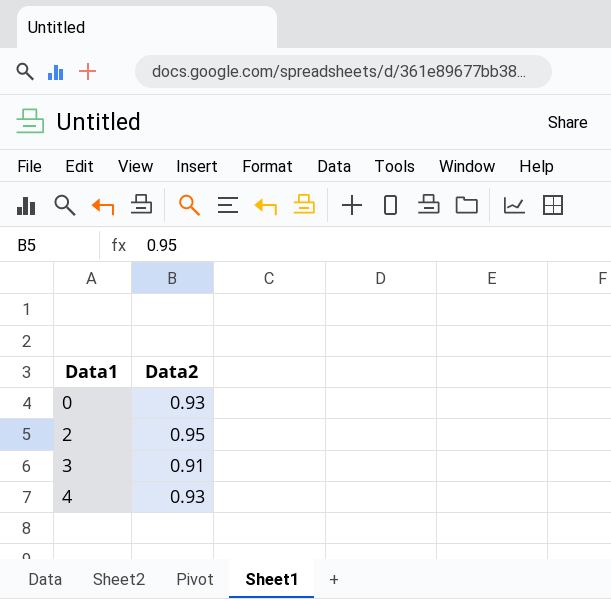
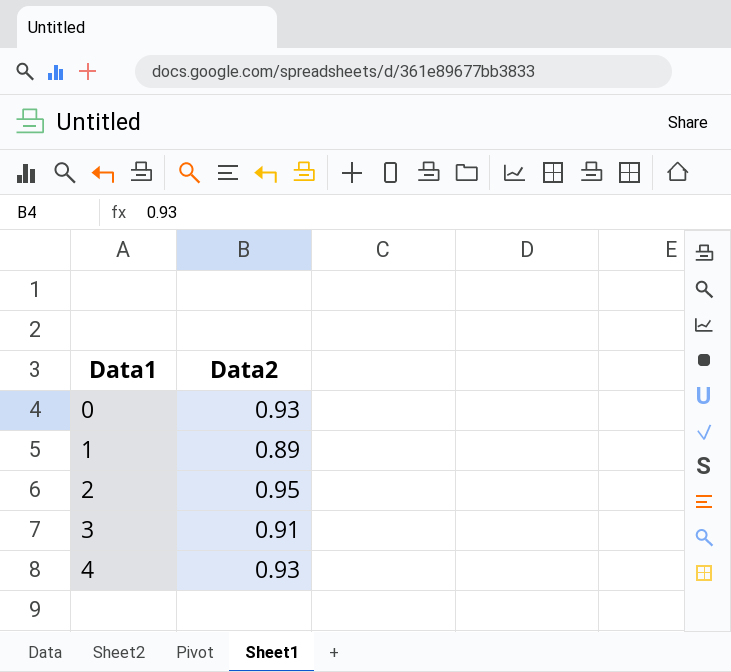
row 1: none -> 0.89

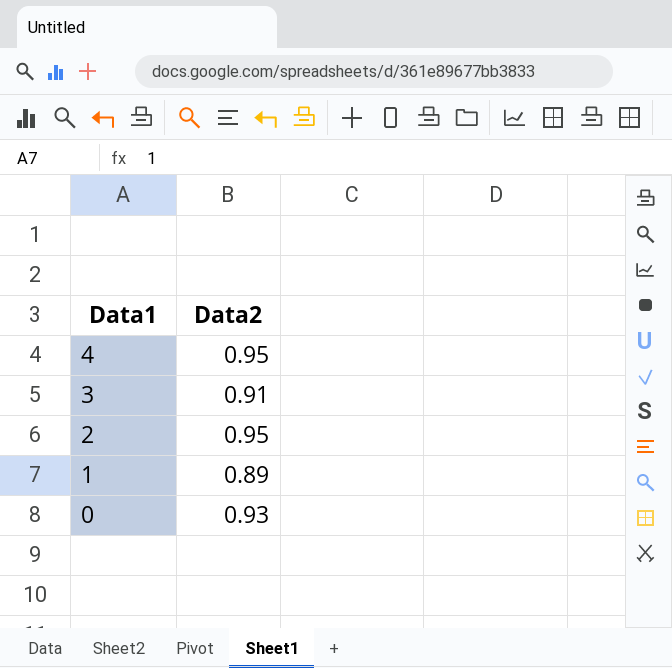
row order: Data1 ascending -> Data1 descending
4 | Data2: 0.93 -> 0.95

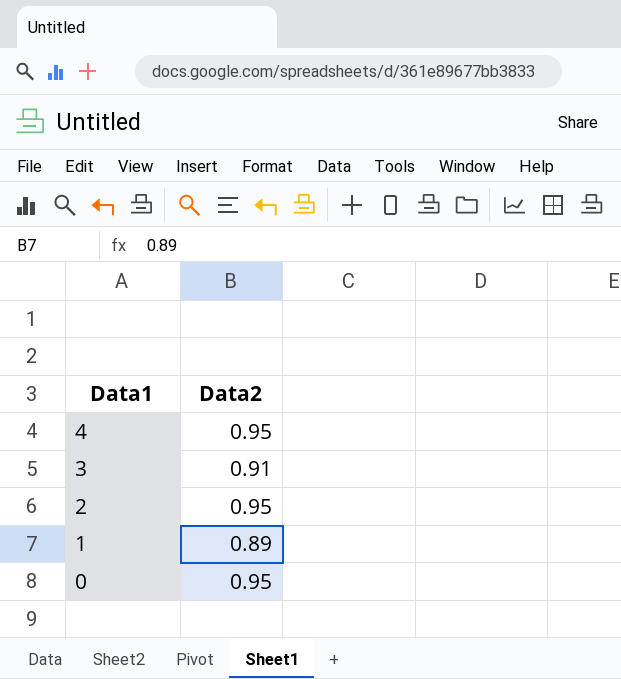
0 | Data2: 0.93 -> 0.95

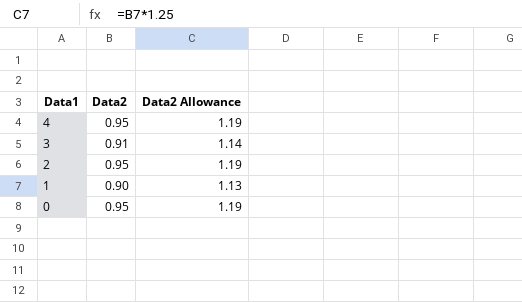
column Data2 Allowance | formula: none -> [Data2] * 1.25
1 | Data2: 0.89 -> 0.90

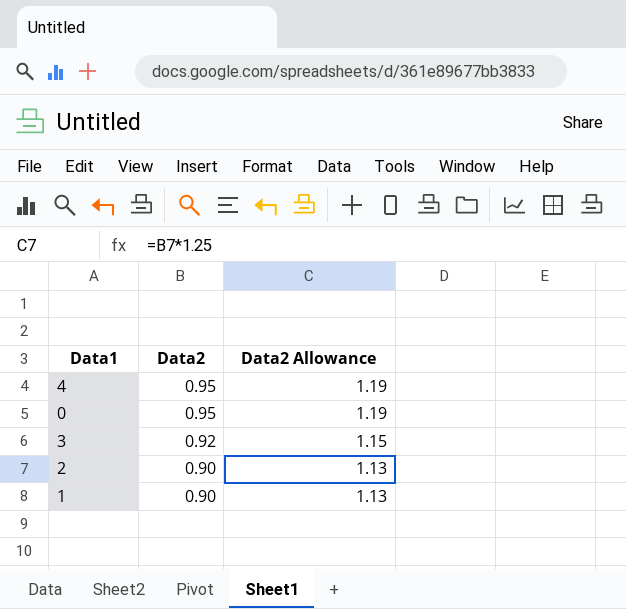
row order: Data1 descending -> Data2 descending
3 | Data2: 0.91 -> 0.92
3 | Data2 Allowance: 1.14 -> 1.15
2 | Data2: 0.95 -> 0.90
2 | Data2 Allowance: 1.19 -> 1.13

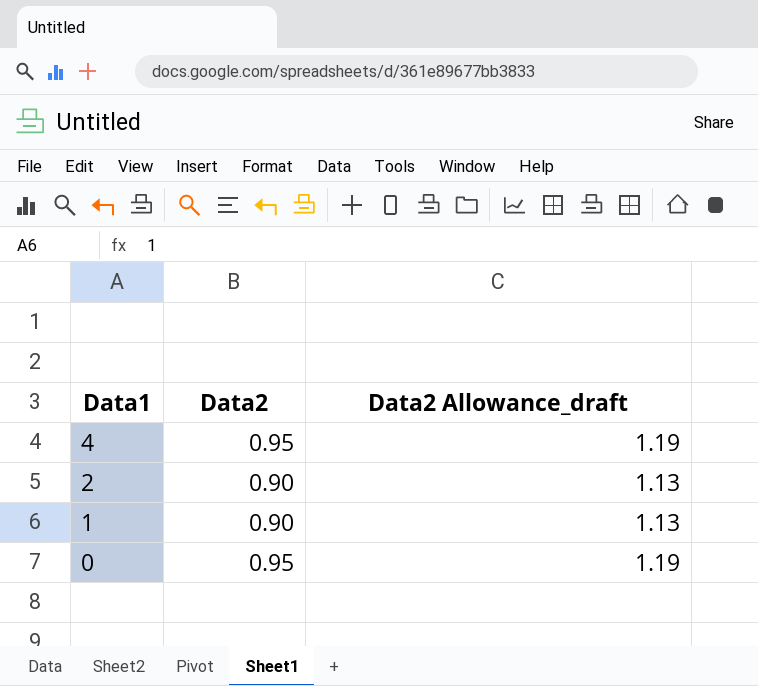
row order: Data2 descending -> Data1 descending
column name: Data2 Allowance -> Data2 Allowance_draft
row 3: 0.92 | 1.15 -> none

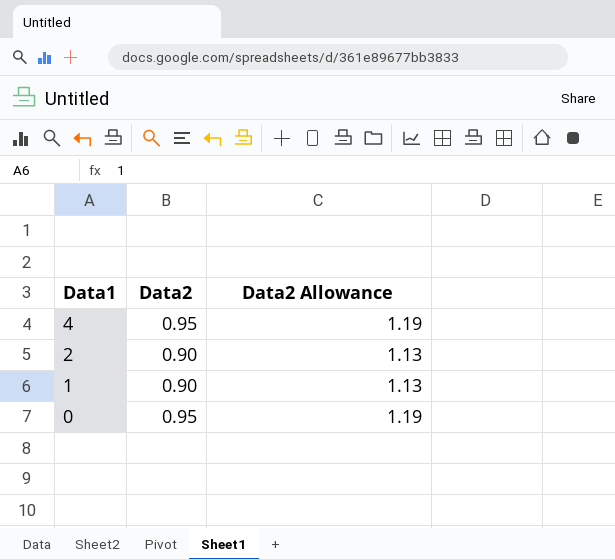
column name: Data2 Allowance_draft -> Data2 Allowance

